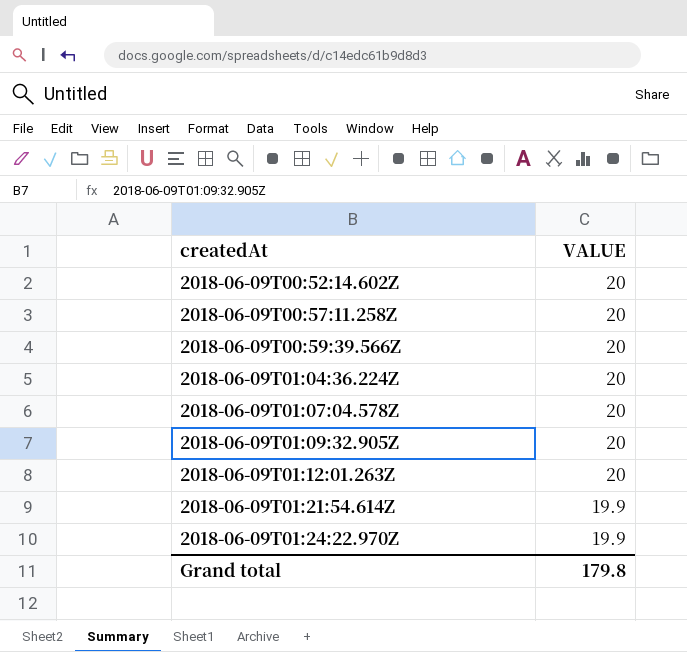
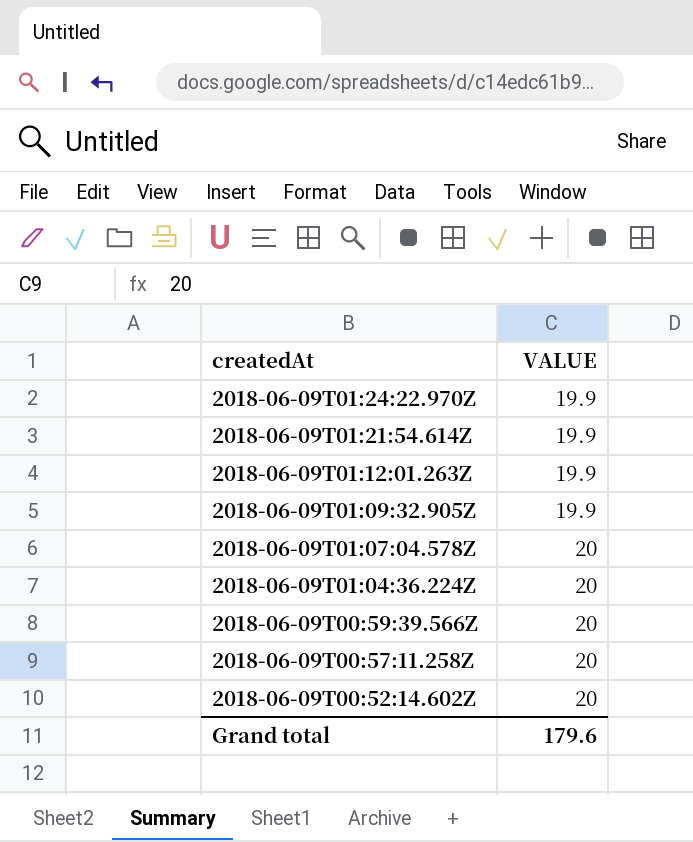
row order: createdAt ascending -> createdAt descending
2018-06-09T01:12:01.263Z | VALUE: 20 -> 19.9
2018-06-09T01:09:32.905Z | VALUE: 20 -> 19.9
Grand total | VALUE: 179.8 -> 179.6

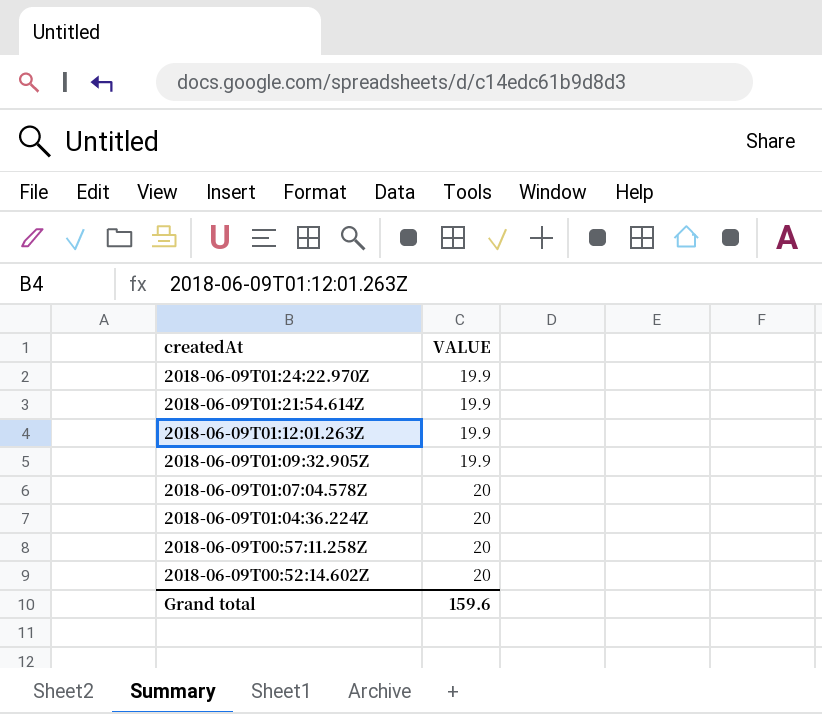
row 2018-06-09T00:59:39.566Z: 20 -> none
Grand total | VALUE: 179.6 -> 159.6

